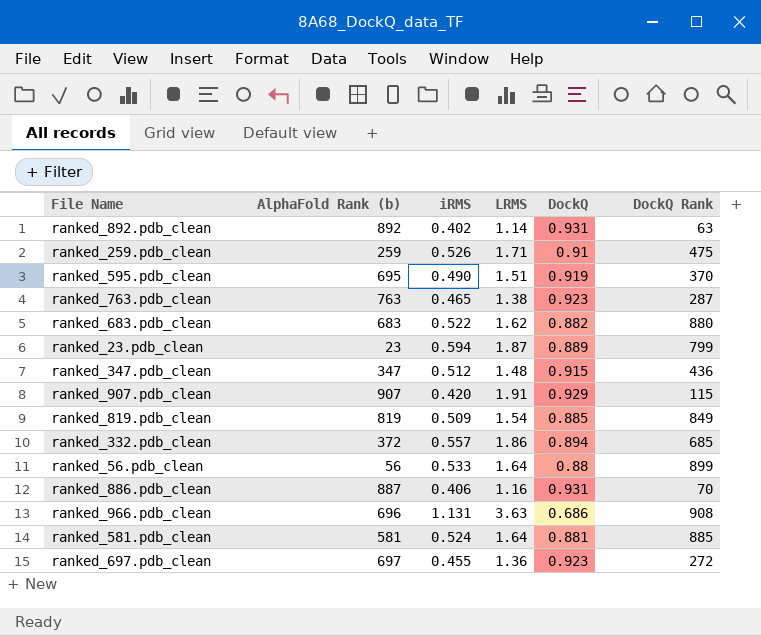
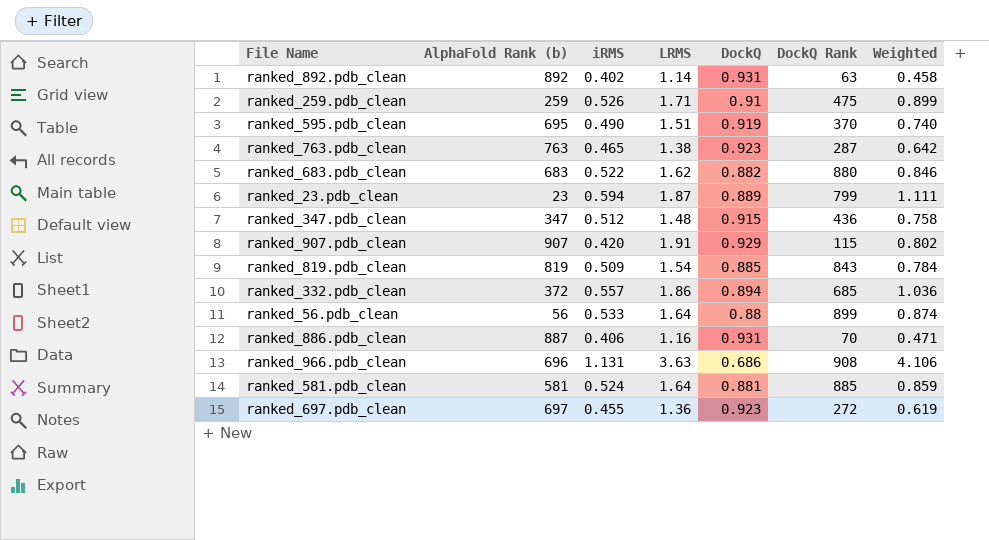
column Weighted | formula: none -> [iRMS] * [LRMS]
ranked_819.pdb_clean | DockQ Rank: 849 -> 843

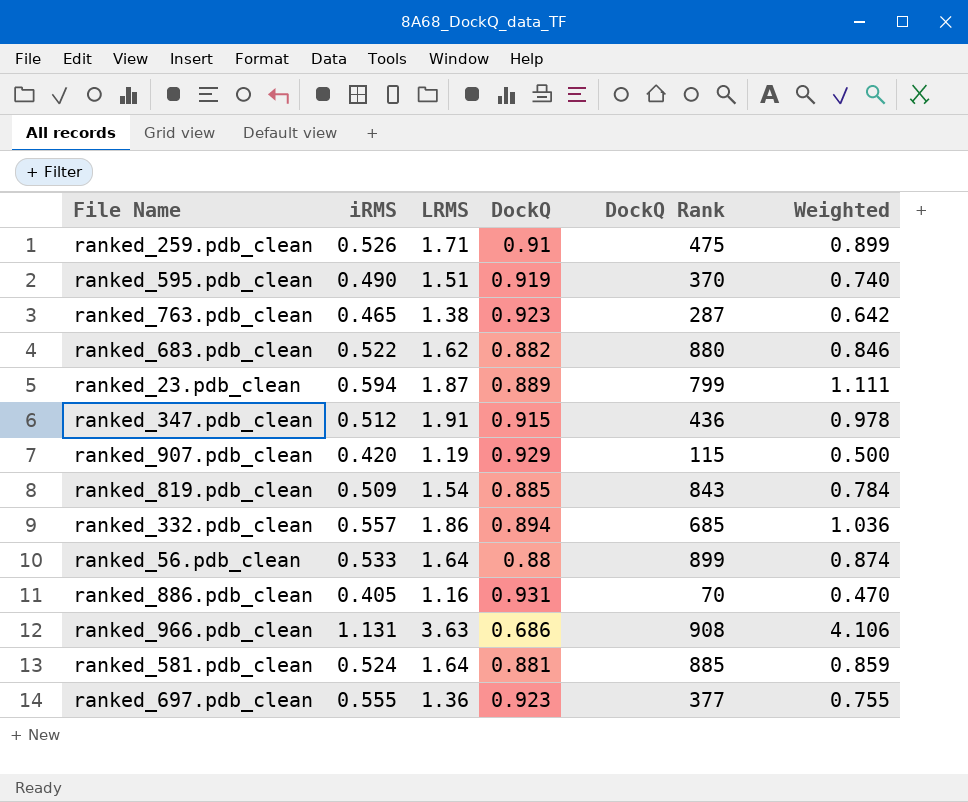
column AlphaFold Rank (b) | position: 2 -> none
row ranked_892.pdb_clean: 892 | 0.402 | 1.14 | 0.931 | 63 | 0.458 -> none
ranked_347.pdb_clean | LRMS: 1.48 -> 1.91
ranked_347.pdb_clean | Weighted: 0.758 -> 0.978
ranked_907.pdb_clean | LRMS: 1.91 -> 1.19
ranked_907.pdb_clean | Weighted: 0.802 -> 0.500
ranked_886.pdb_clean | iRMS: 0.406 -> 0.405
ranked_886.pdb_clean | Weighted: 0.471 -> 0.470
ranked_697.pdb_clean | iRMS: 0.455 -> 0.555
ranked_697.pdb_clean | DockQ Rank: 272 -> 377
ranked_697.pdb_clean | Weighted: 0.619 -> 0.755

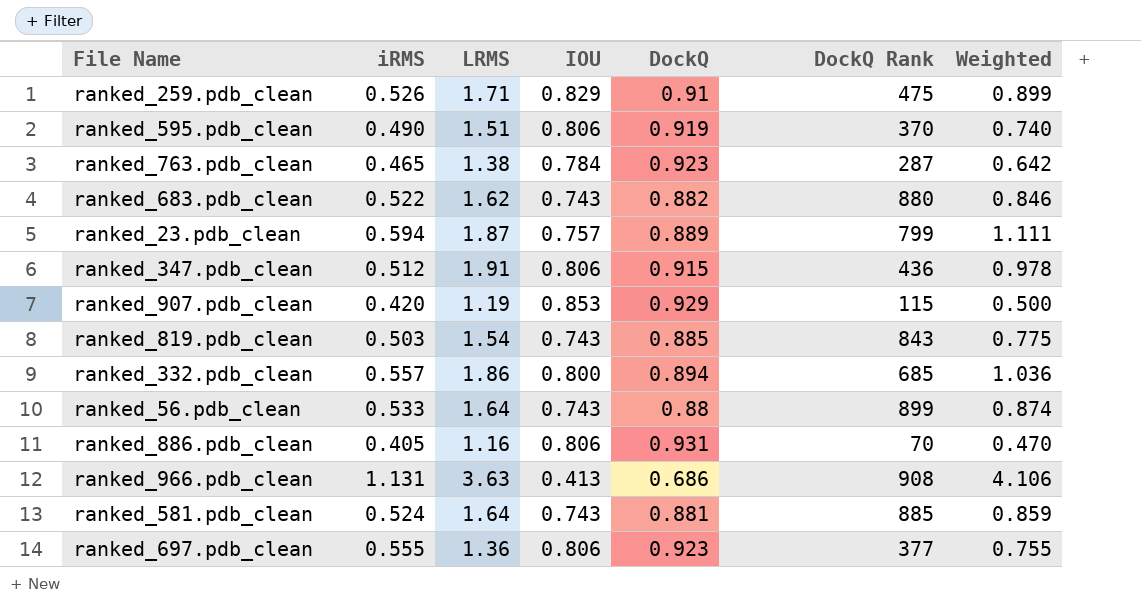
column IOU | position: none -> 4
ranked_819.pdb_clean | iRMS: 0.509 -> 0.503
ranked_819.pdb_clean | Weighted: 0.784 -> 0.775

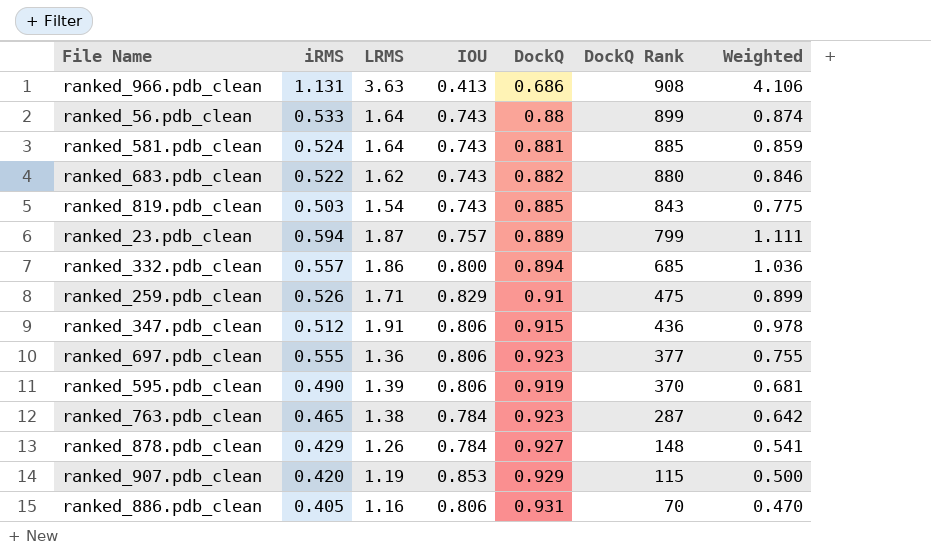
row order: none -> DockQ Rank descending
ranked_595.pdb_clean | LRMS: 1.51 -> 1.39
ranked_595.pdb_clean | Weighted: 0.740 -> 0.681
row ranked_878.pdb_clean: none -> 0.429 | 1.26 | 0.784 | 0.927 | 148 | 0.541

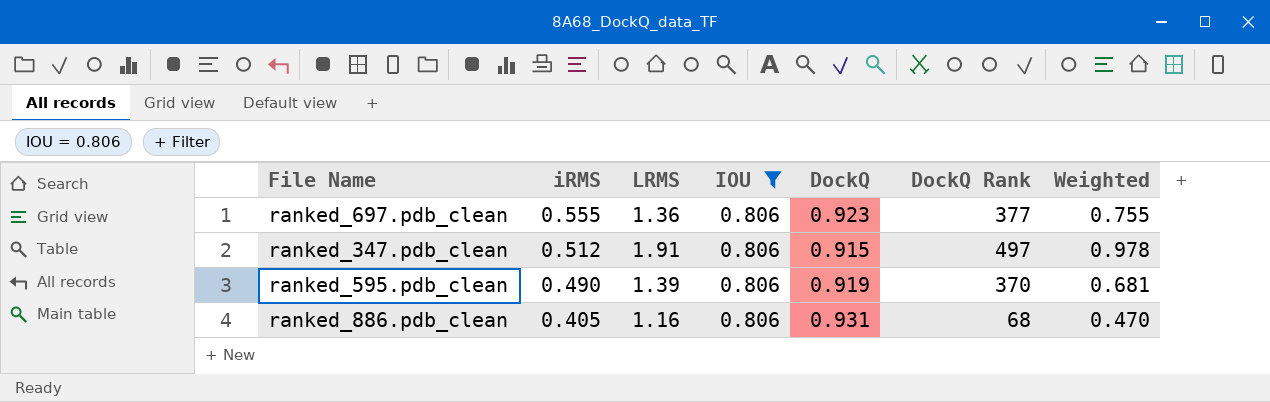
filter: none -> IOU = 0.806
row order: DockQ Rank descending -> iRMS descending
ranked_347.pdb_clean | DockQ Rank: 436 -> 497
ranked_886.pdb_clean | DockQ Rank: 70 -> 68

